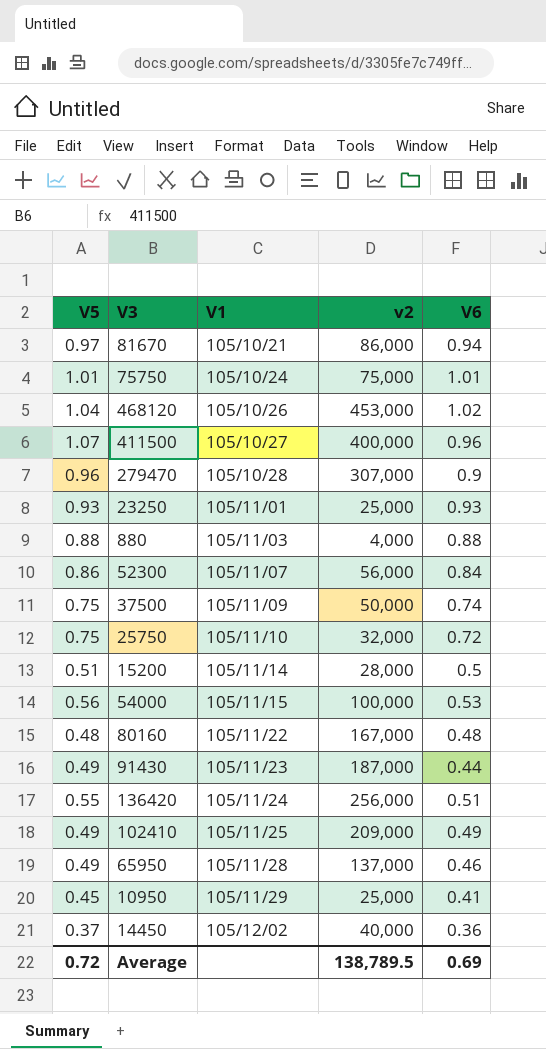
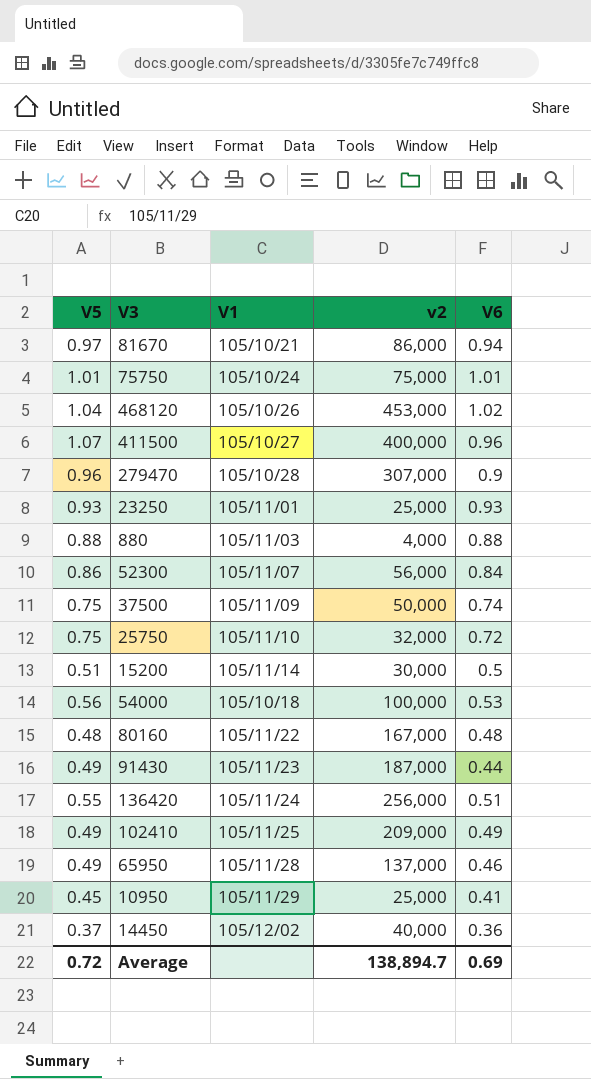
15200 | v2: 28,000 -> 30,000
54000 | V1: 105/11/15 -> 105/10/18
Average | v2: 138,789.5 -> 138,894.7

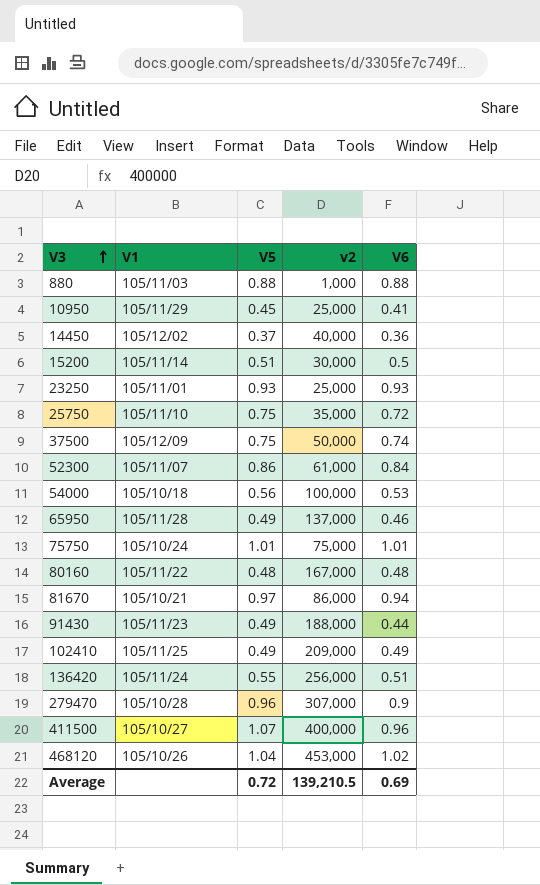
row order: none -> V3 ascending
column V5 | position: 1 -> 3
880 | v2: 4,000 -> 1,000
25750 | v2: 32,000 -> 35,000
37500 | V1: 105/11/09 -> 105/12/09
52300 | v2: 56,000 -> 61,000
91430 | v2: 187,000 -> 188,000
Average | v2: 138,894.7 -> 139,210.5

